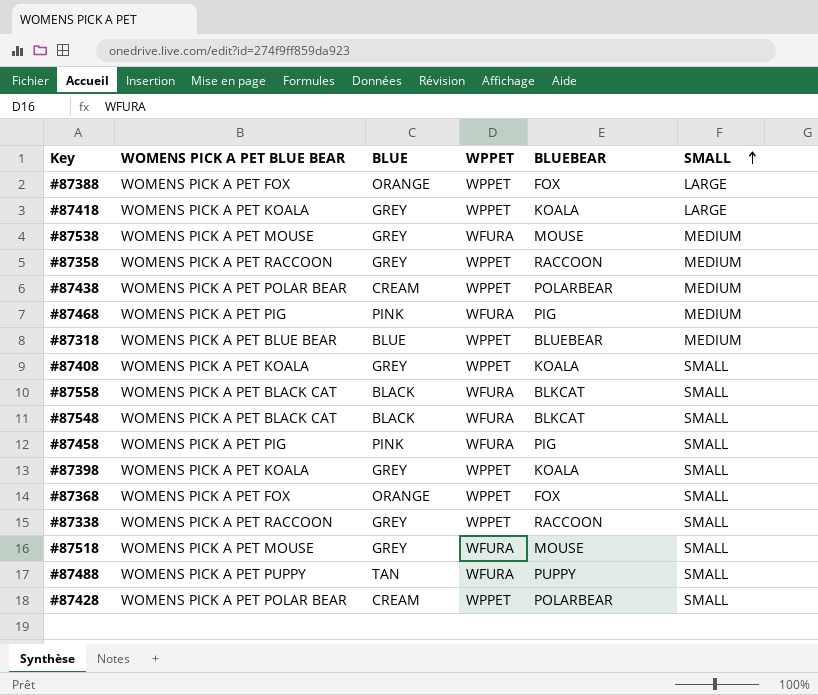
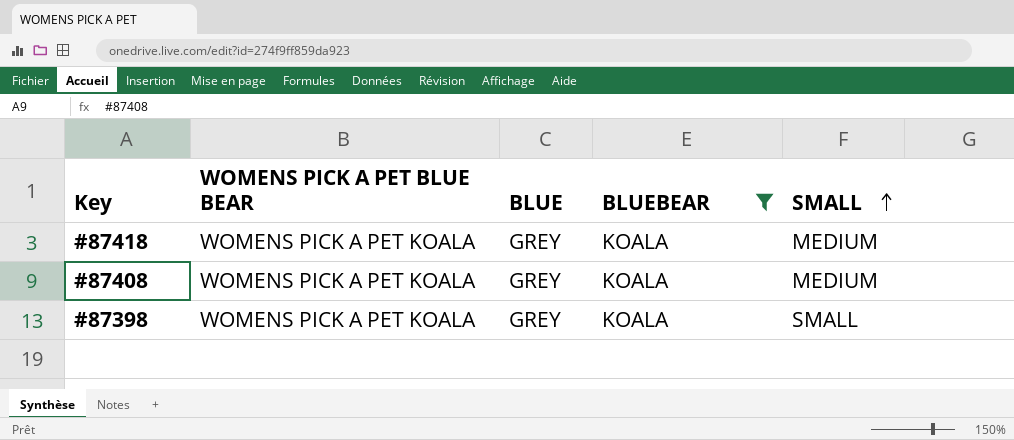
filter: none -> BLUEBEAR = KOALA
column WPPET | position: 4 -> none
#87418 | SMALL: LARGE -> MEDIUM
#87408 | SMALL: SMALL -> MEDIUM

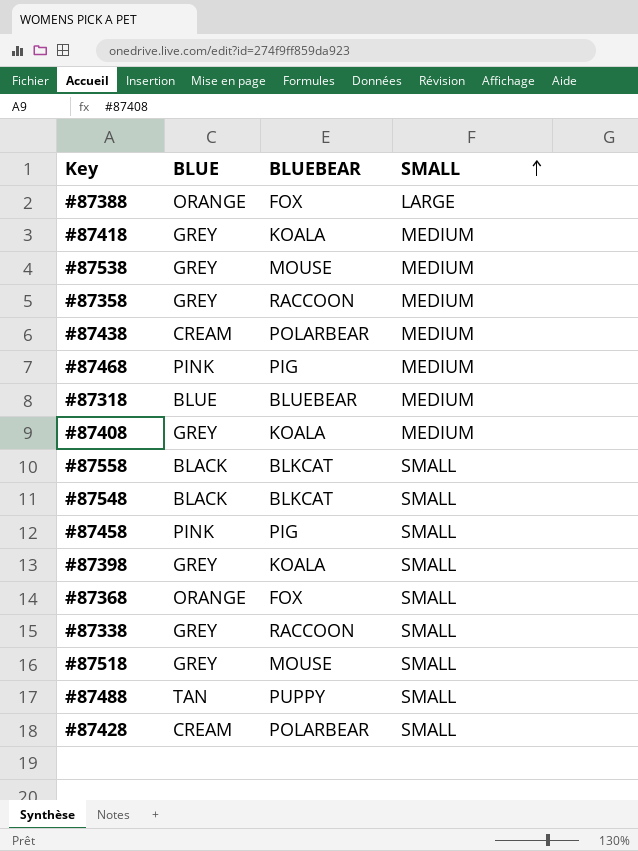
filter: BLUEBEAR = KOALA -> none
column WOMENS PICK A PET BLUE BEAR | position: 2 -> none

